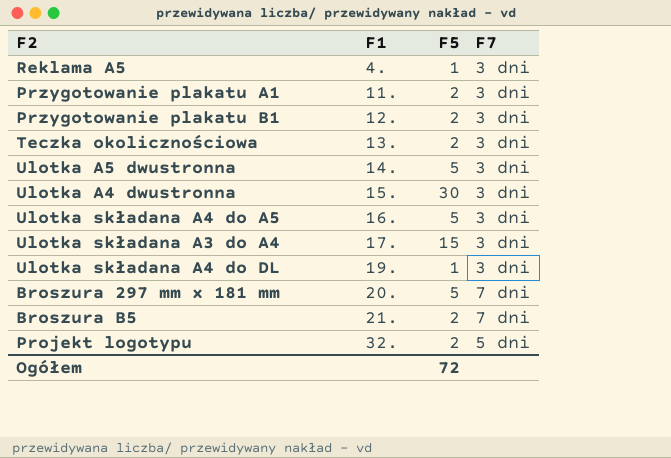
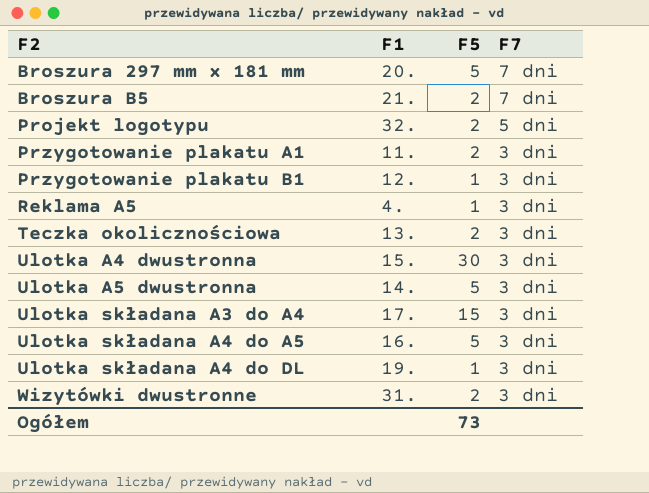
row order: F1 ascending -> F2 ascending
Przygotowanie plakatu B1 | F5: 2 -> 1
row Wizytówki dwustronne: none -> 31. | 2 | 3 dni
Ogółem | F5: 72 -> 73

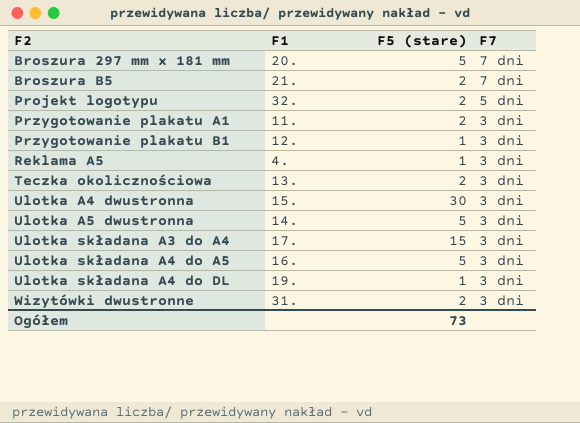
column name: F5 -> F5 (stare)

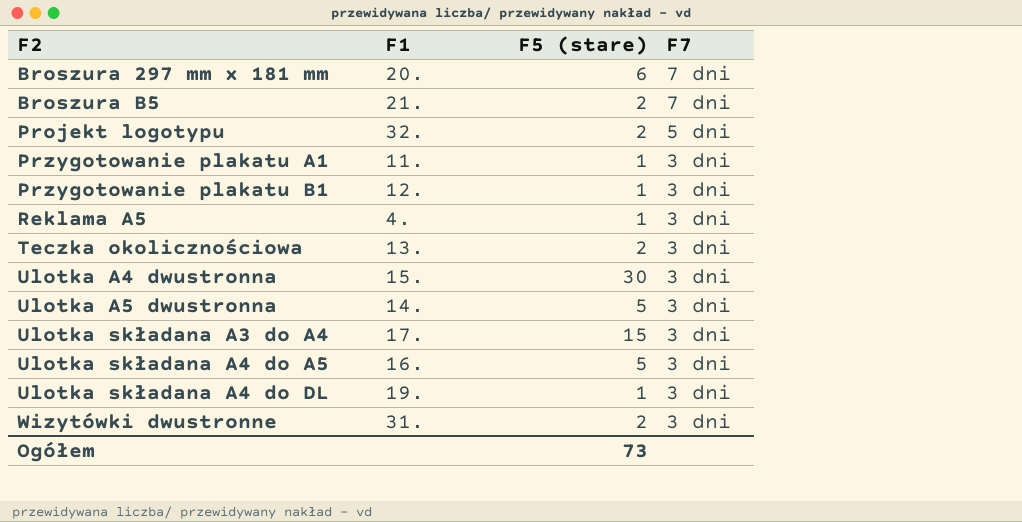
Broszura 297 mm x 181 mm | F5 (stare): 5 -> 6
Przygotowanie plakatu A1 | F5 (stare): 2 -> 1

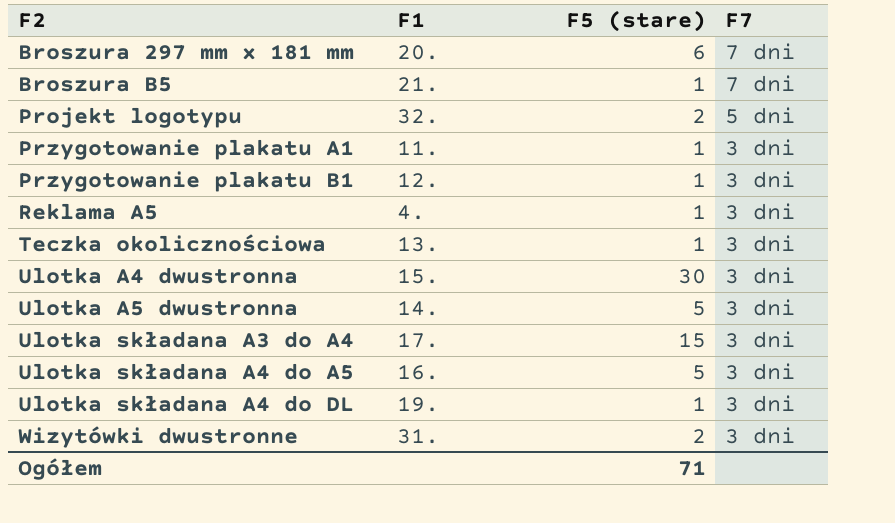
Broszura B5 | F5 (stare): 2 -> 1
Teczka okolicznościowa | F5 (stare): 2 -> 1
Ogółem | F5 (stare): 73 -> 71

